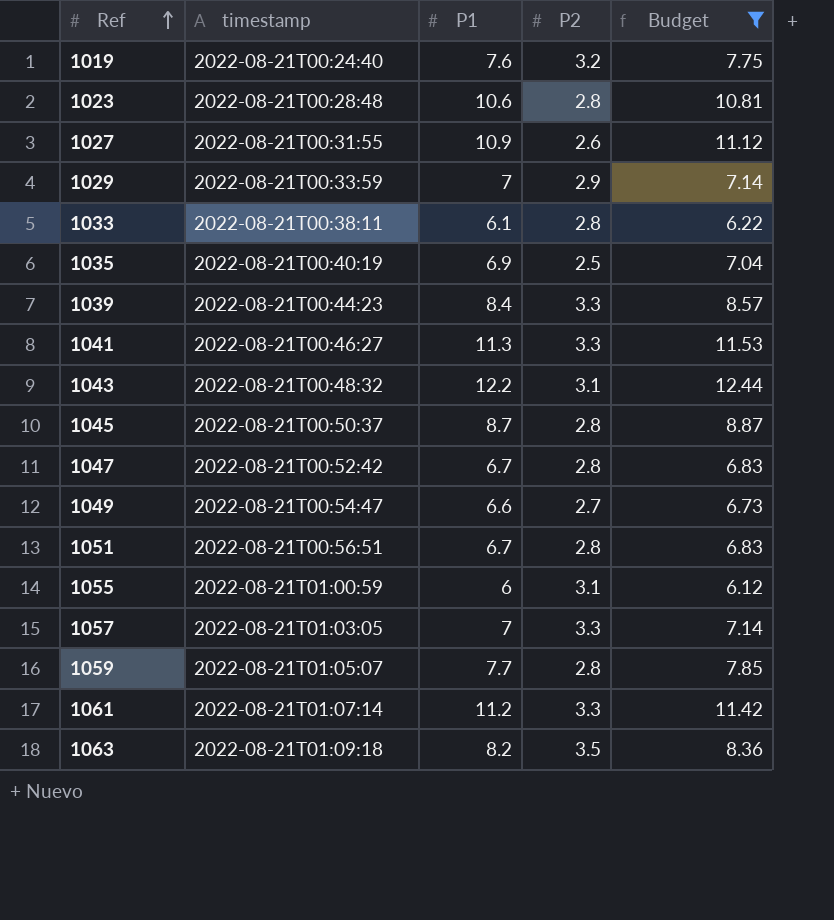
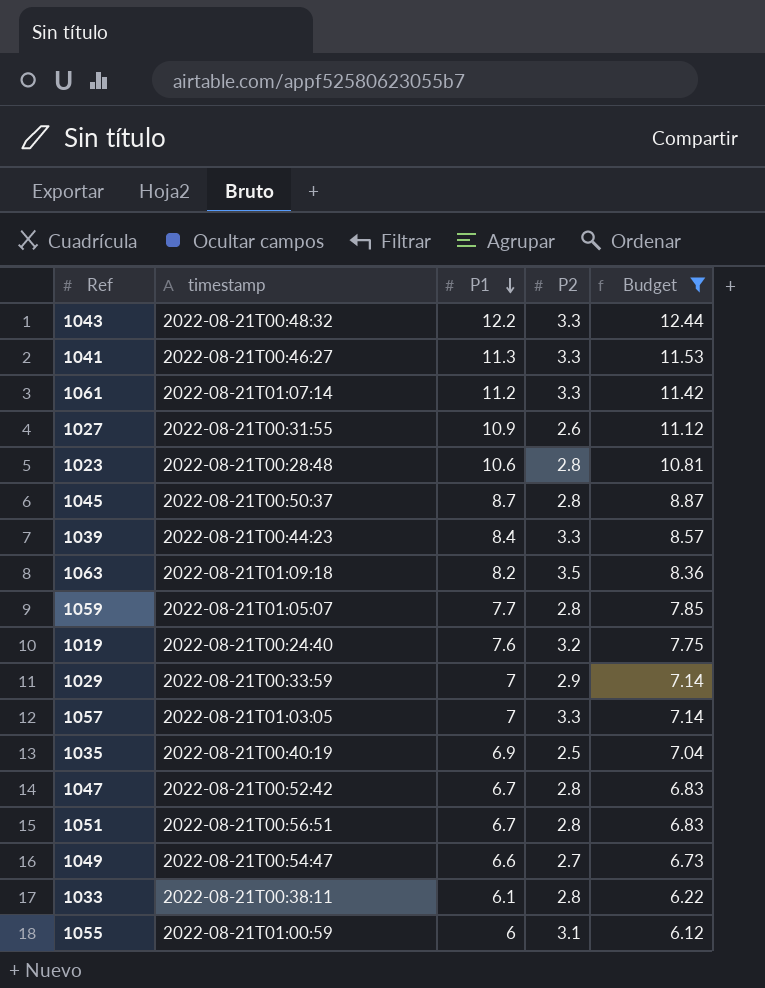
row order: Ref ascending -> P1 descending
1043 | P2: 3.1 -> 3.3

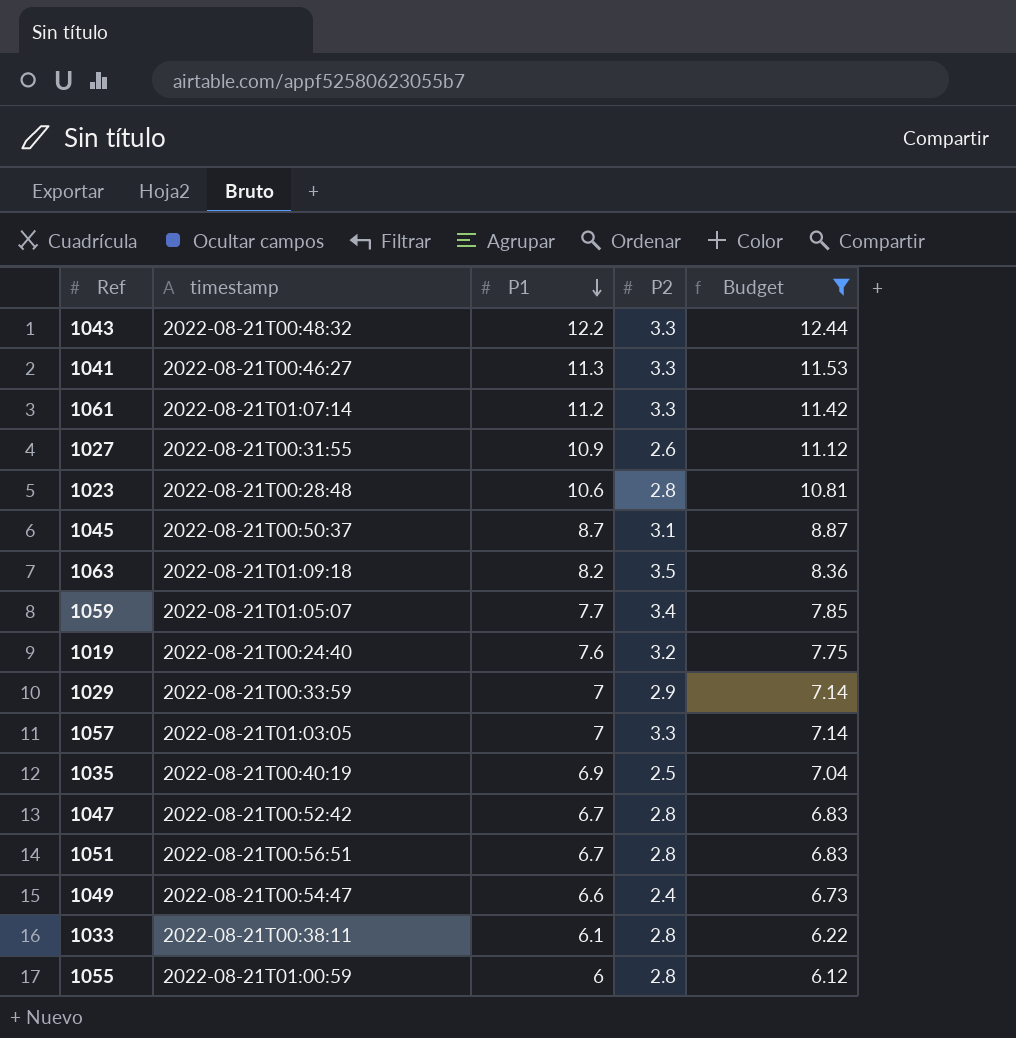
row 1039: 2022-08-21T00:44:23 | 8.4 | 3.3 | 8.57 -> none
1045 | P2: 2.8 -> 3.1
1059 | P2: 2.8 -> 3.4
1049 | P2: 2.7 -> 2.4
1055 | P2: 3.1 -> 2.8

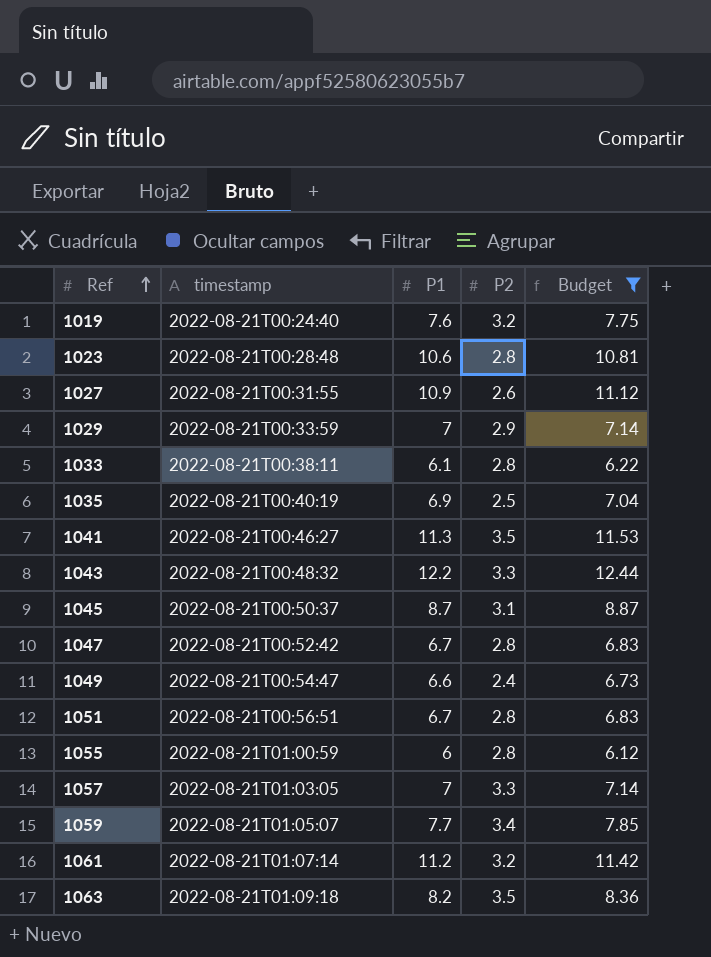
row order: P1 descending -> Ref ascending
1041 | P2: 3.3 -> 3.5
1061 | P2: 3.3 -> 3.2

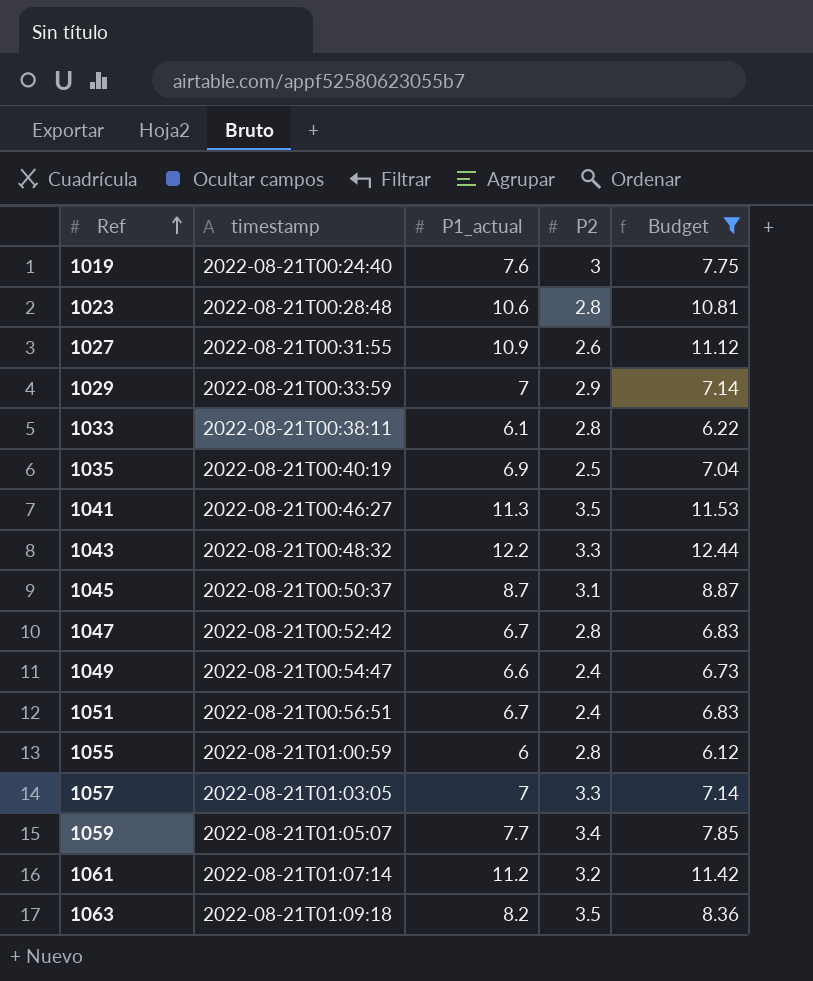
column name: P1 -> P1_actual
1019 | P2: 3.2 -> 3
1051 | P2: 2.8 -> 2.4

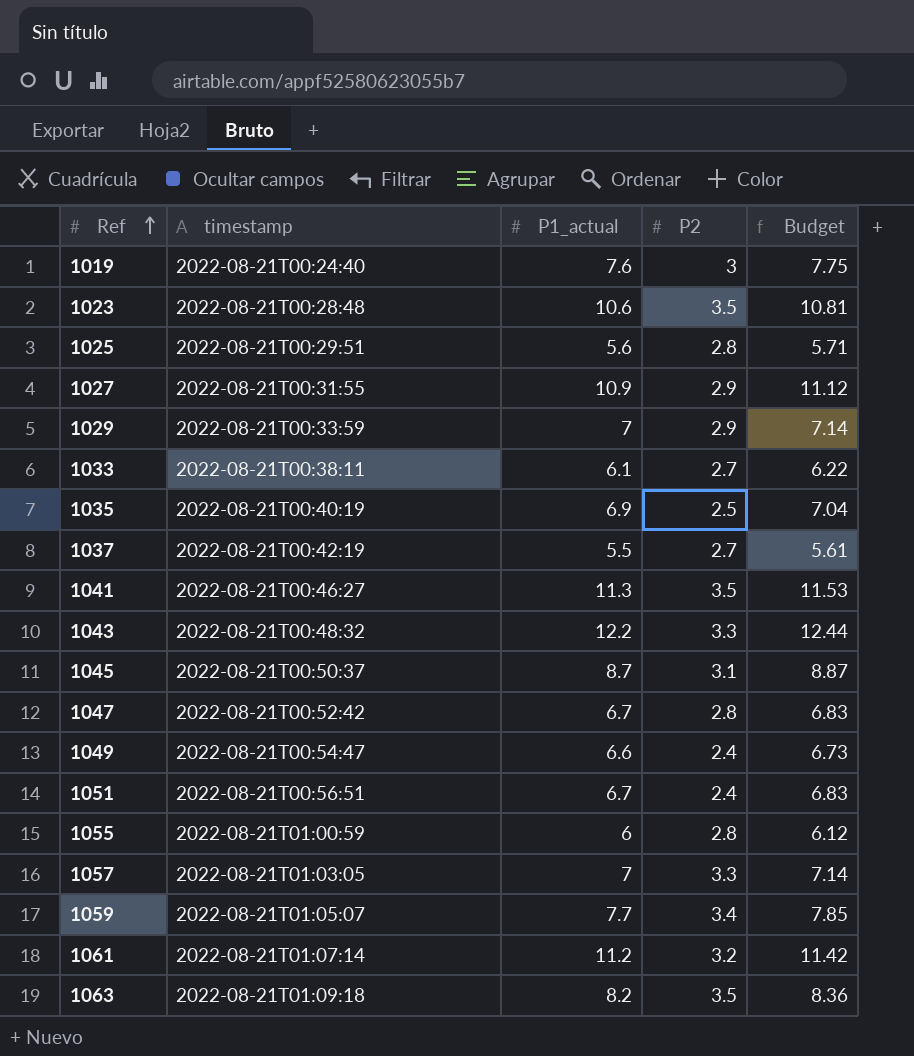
filter: Budget >= 6.12 -> none
1023 | P2: 2.8 -> 3.5
1027 | P2: 2.6 -> 2.9
1033 | P2: 2.8 -> 2.7

